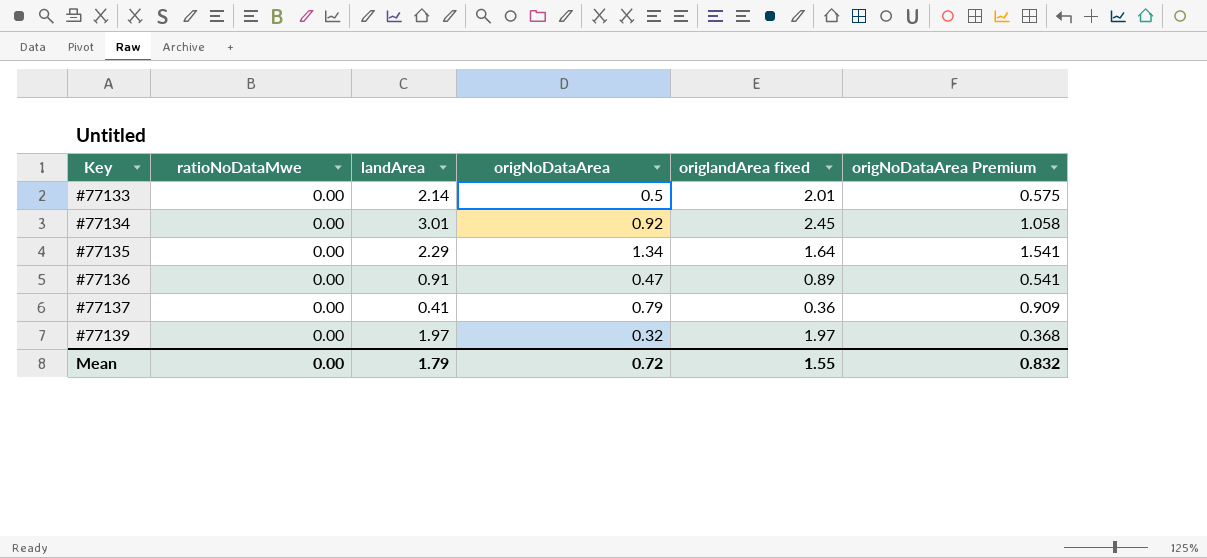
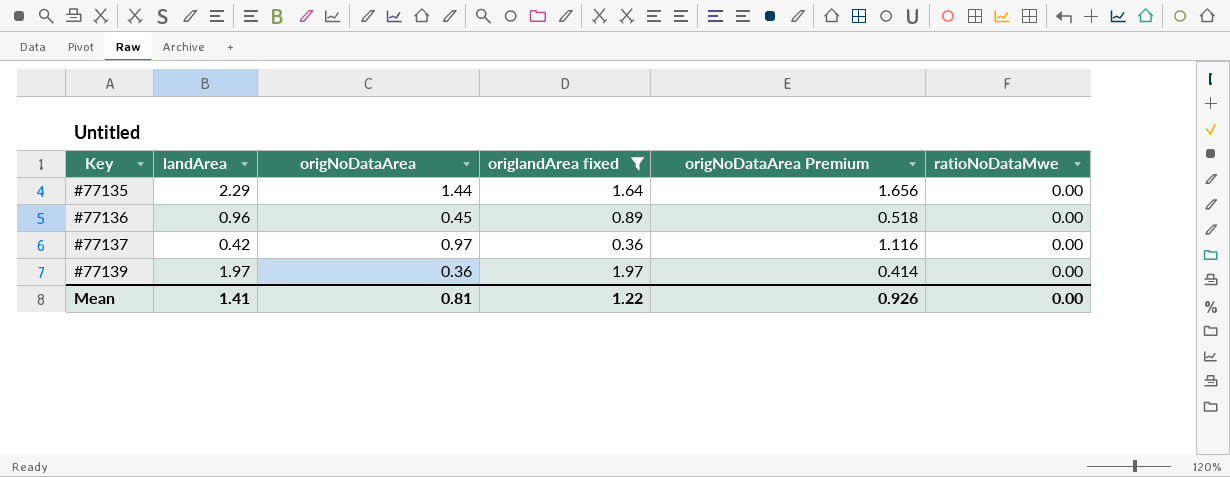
filter: none -> origlandArea fixed <= 1.97
column ratioNoDataMwe | position: 2 -> 6
#77135 | origNoDataArea: 1.34 -> 1.44
#77135 | origNoDataArea Premium: 1.541 -> 1.656
#77136 | landArea: 0.91 -> 0.96
#77136 | origNoDataArea: 0.47 -> 0.45
#77136 | origNoDataArea Premium: 0.541 -> 0.518
#77137 | landArea: 0.41 -> 0.42
#77137 | origNoDataArea: 0.79 -> 0.97
#77137 | origNoDataArea Premium: 0.909 -> 1.116
#77139 | origNoDataArea: 0.32 -> 0.36
#77139 | origNoDataArea Premium: 0.368 -> 0.414
Mean | landArea: 1.79 -> 1.41
Mean | origNoDataArea: 0.72 -> 0.81
Mean | origlandArea fixed: 1.55 -> 1.22
Mean | origNoDataArea Premium: 0.832 -> 0.926

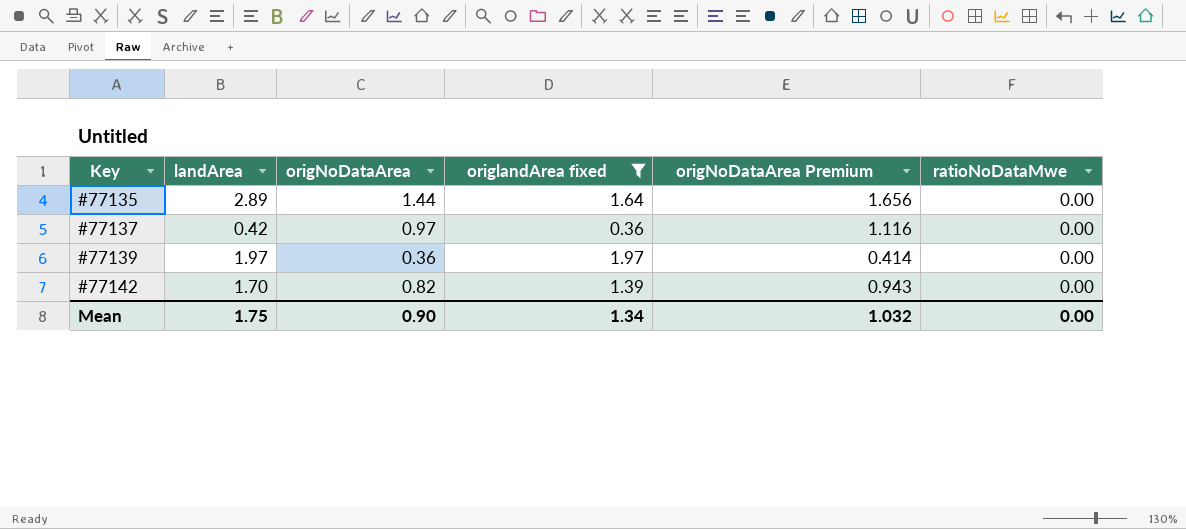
row #77136: 0.96 | 0.45 | 0.89 | 0.518 | 0.00 -> none
#77135 | landArea: 2.29 -> 2.89
row #77142: none -> 1.70 | 0.82 | 1.39 | 0.943 | 0.00
Mean | landArea: 1.41 -> 1.75
Mean | origNoDataArea: 0.81 -> 0.90
Mean | origlandArea fixed: 1.22 -> 1.34
Mean | origNoDataArea Premium: 0.926 -> 1.032

